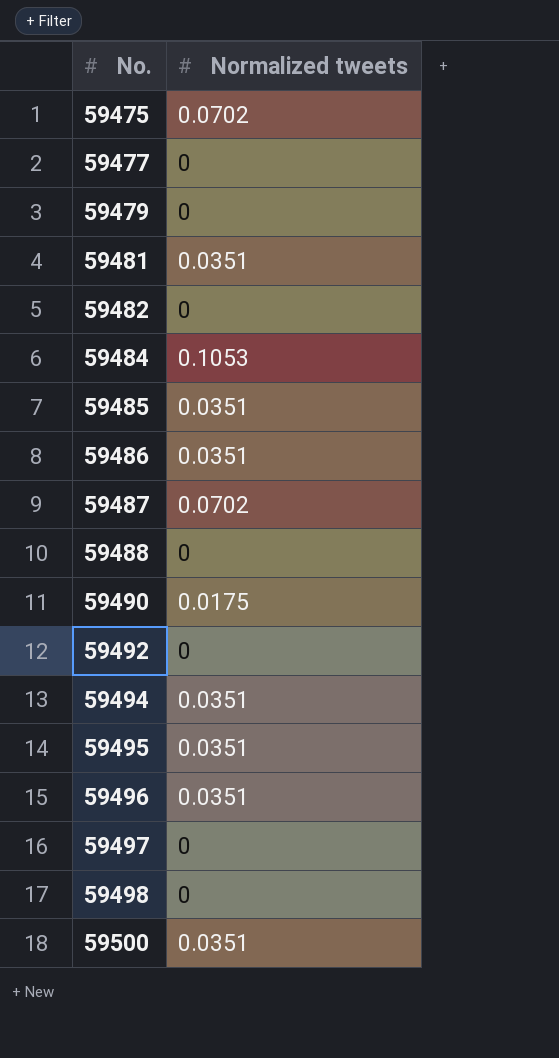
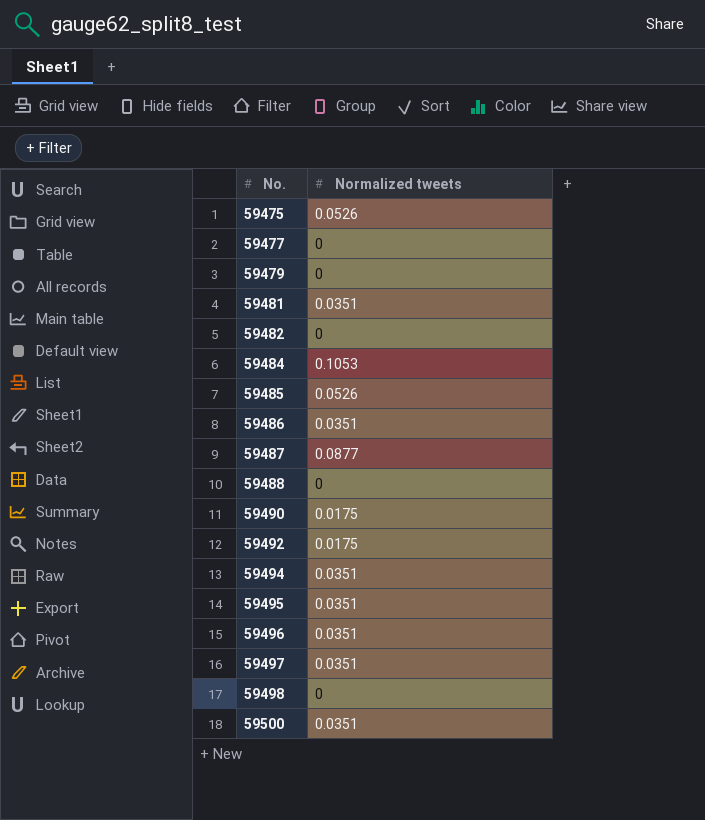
59475 | Normalized tweets: 0.0702 -> 0.0526
59485 | Normalized tweets: 0.0351 -> 0.0526
59487 | Normalized tweets: 0.0702 -> 0.0877
59492 | Normalized tweets: 0 -> 0.0175
59497 | Normalized tweets: 0 -> 0.0351

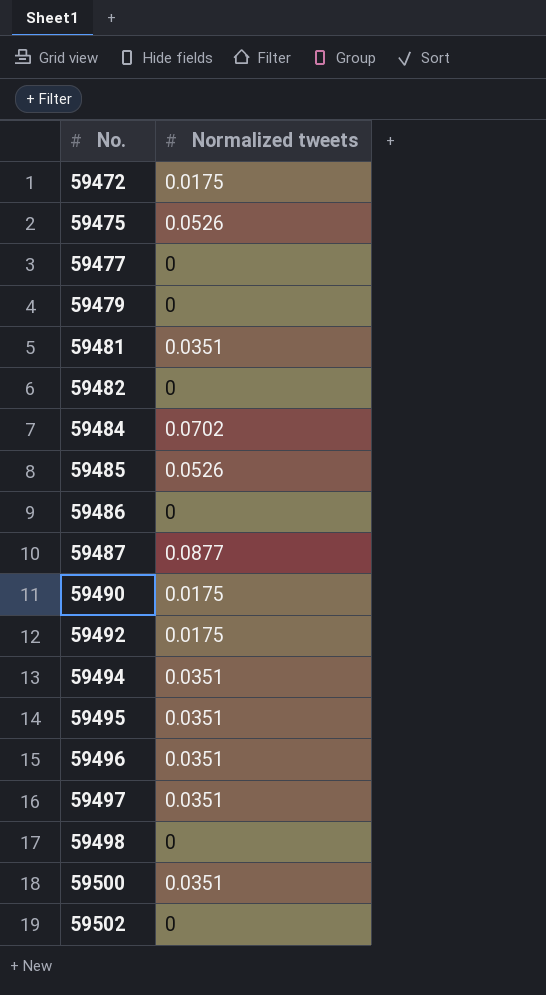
row 59488: 0 -> none
row 59472: none -> 0.0175
59484 | Normalized tweets: 0.1053 -> 0.0702
59486 | Normalized tweets: 0.0351 -> 0
row 59502: none -> 0

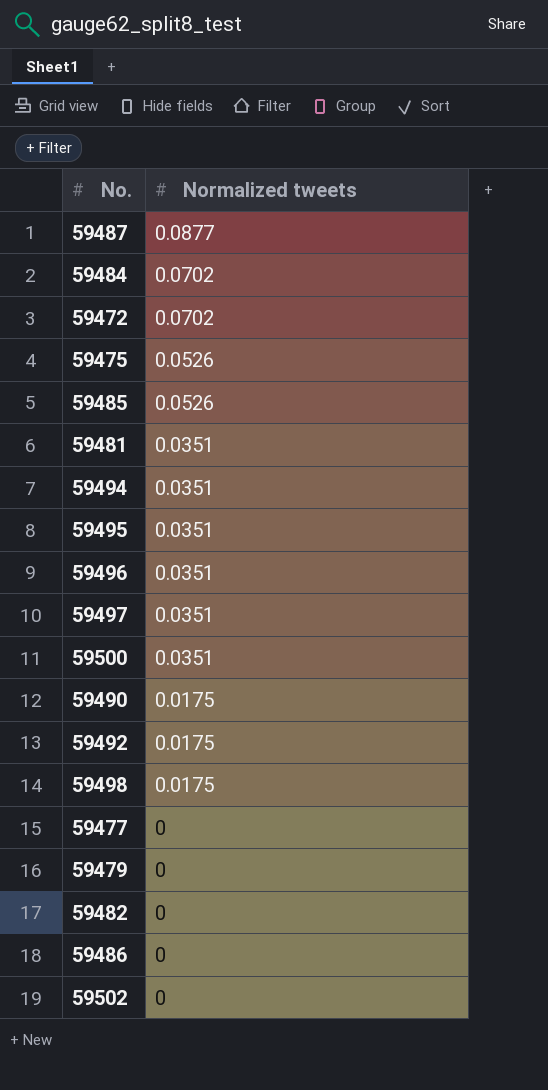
row order: No. ascending -> Normalized tweets descending
59472 | Normalized tweets: 0.0175 -> 0.0702
59498 | Normalized tweets: 0 -> 0.0175

